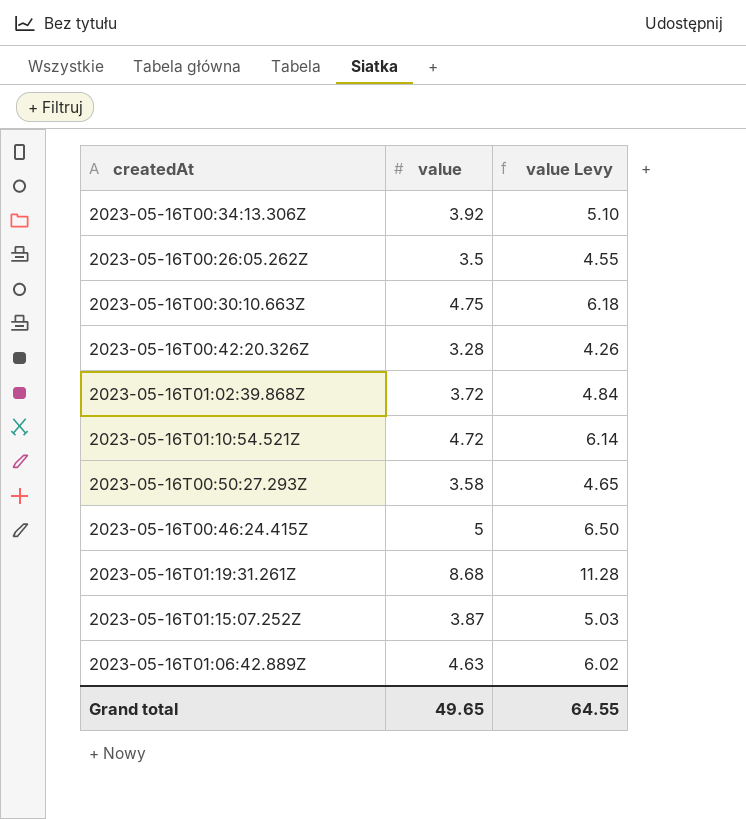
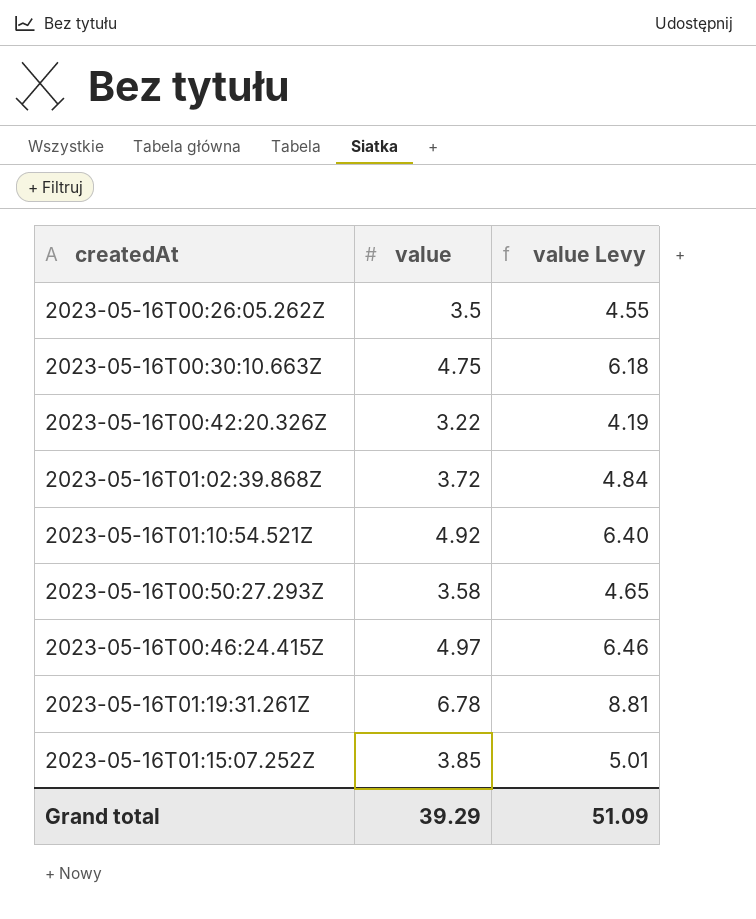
row 2023-05-16T00:34:13.306Z: 3.92 | 5.10 -> none
row 2023-05-16T01:06:42.889Z: 4.63 | 6.02 -> none
2023-05-16T00:42:20.326Z | value: 3.28 -> 3.22
2023-05-16T00:42:20.326Z | value Levy: 4.26 -> 4.19
2023-05-16T01:10:54.521Z | value: 4.72 -> 4.92
2023-05-16T01:10:54.521Z | value Levy: 6.14 -> 6.40
2023-05-16T00:46:24.415Z | value: 5 -> 4.97
2023-05-16T00:46:24.415Z | value Levy: 6.50 -> 6.46
2023-05-16T01:19:31.261Z | value: 8.68 -> 6.78
2023-05-16T01:19:31.261Z | value Levy: 11.28 -> 8.81
2023-05-16T01:15:07.252Z | value: 3.87 -> 3.85
2023-05-16T01:15:07.252Z | value Levy: 5.03 -> 5.01
Grand total | value: 49.65 -> 39.29
Grand total | value Levy: 64.55 -> 51.09

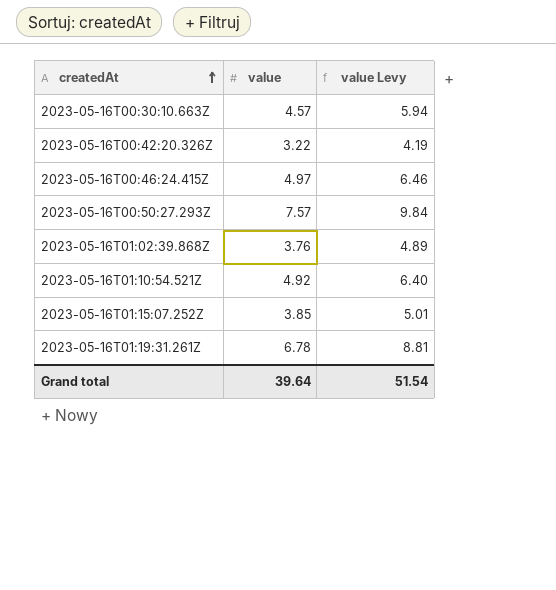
row order: none -> createdAt ascending
row 2023-05-16T00:26:05.262Z: 3.5 | 4.55 -> none
2023-05-16T00:30:10.663Z | value: 4.75 -> 4.57
2023-05-16T00:30:10.663Z | value Levy: 6.18 -> 5.94
2023-05-16T00:50:27.293Z | value: 3.58 -> 7.57
2023-05-16T00:50:27.293Z | value Levy: 4.65 -> 9.84
2023-05-16T01:02:39.868Z | value: 3.72 -> 3.76
2023-05-16T01:02:39.868Z | value Levy: 4.84 -> 4.89
Grand total | value: 39.29 -> 39.64
Grand total | value Levy: 51.09 -> 51.54

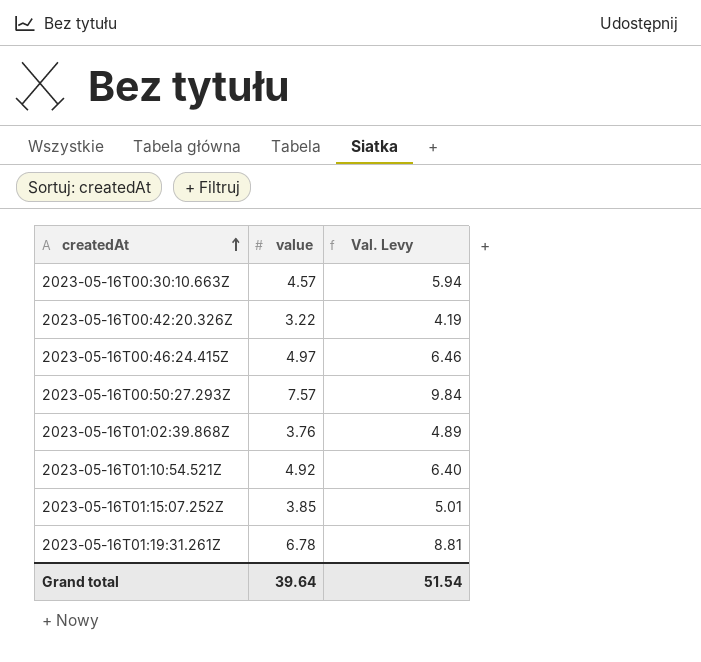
column name: value Levy -> Val. Levy

